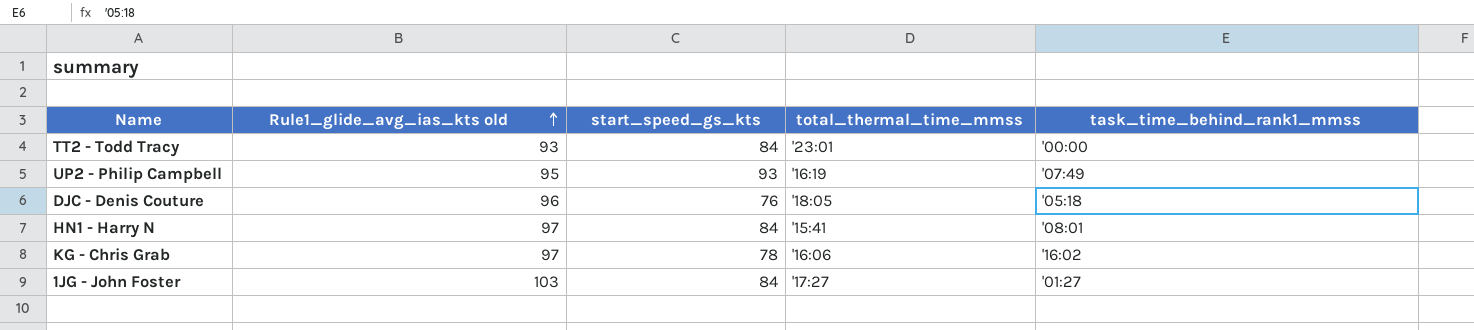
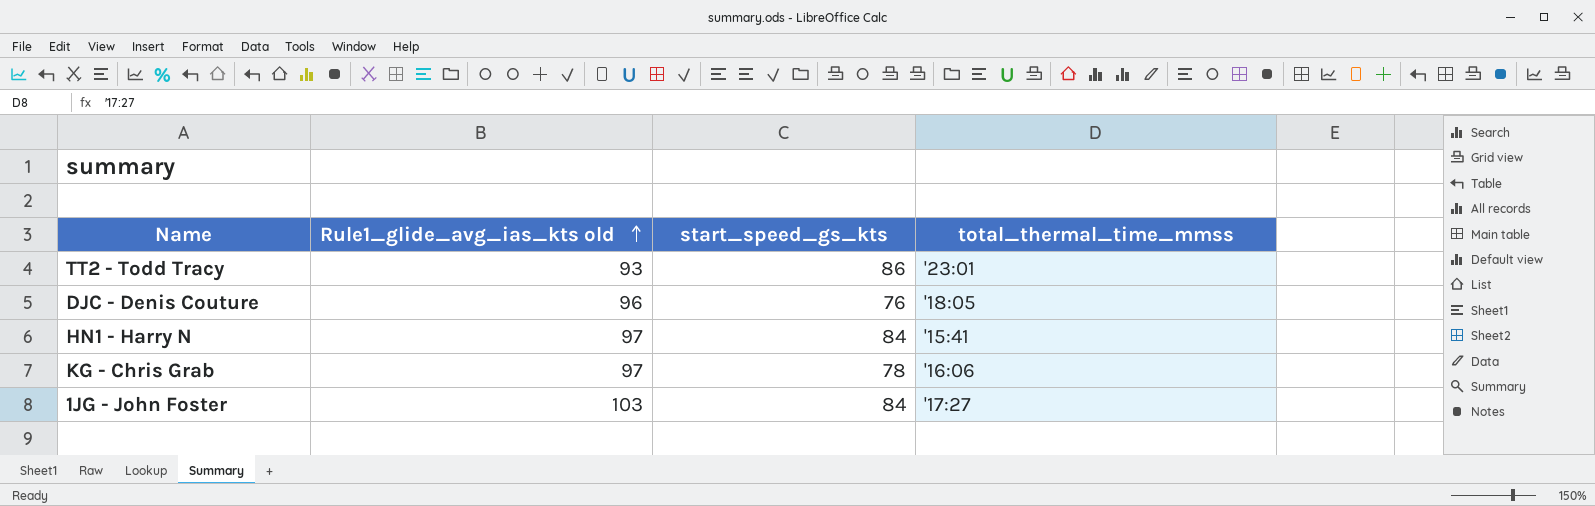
column task_time_behind_rank1_mmss | position: 5 -> none
row UP2 - Philip Campbell: 95 | 93 | '16:19 | '07:49 -> none
TT2 - Todd Tracy | start_speed_gs_kts: 84 -> 86

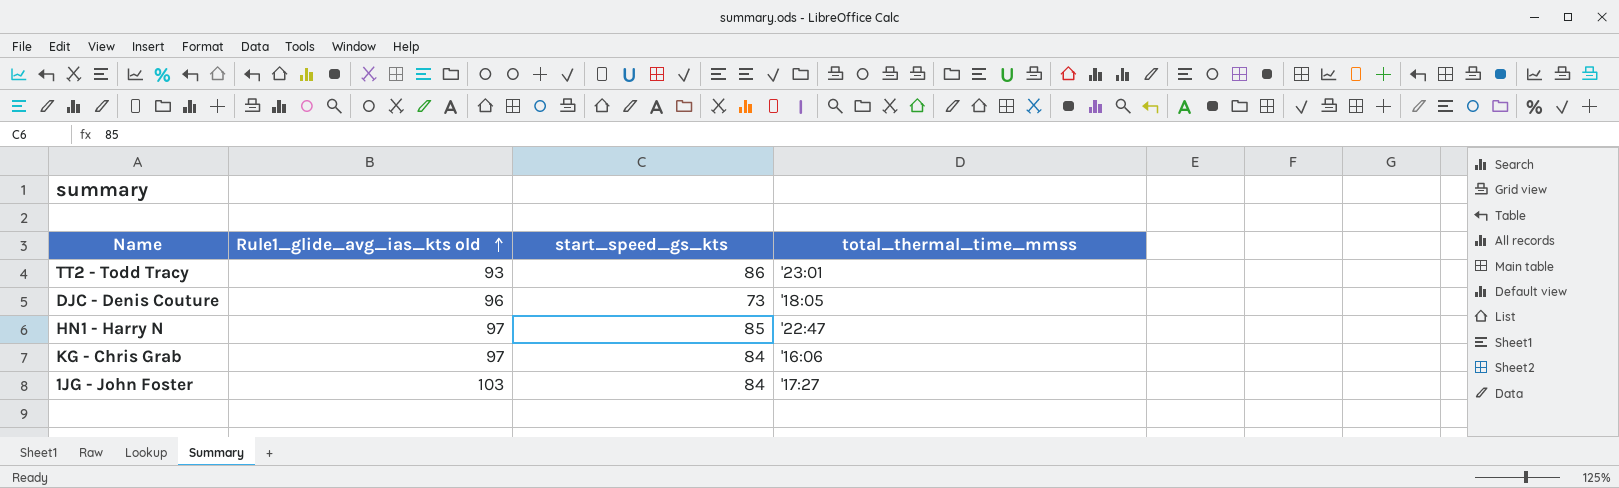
DJC - Denis Couture | start_speed_gs_kts: 76 -> 73
HN1 - Harry N | start_speed_gs_kts: 84 -> 85
HN1 - Harry N | total_thermal_time_mmss: '15:41 -> '22:47
KG - Chris Grab | start_speed_gs_kts: 78 -> 84

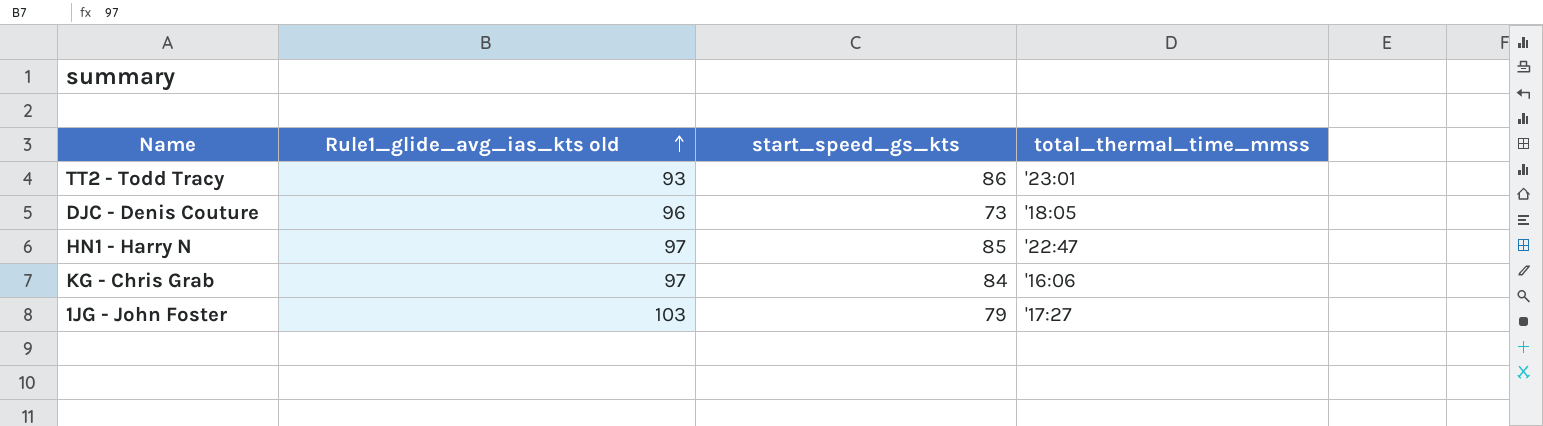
1JG - John Foster | start_speed_gs_kts: 84 -> 79

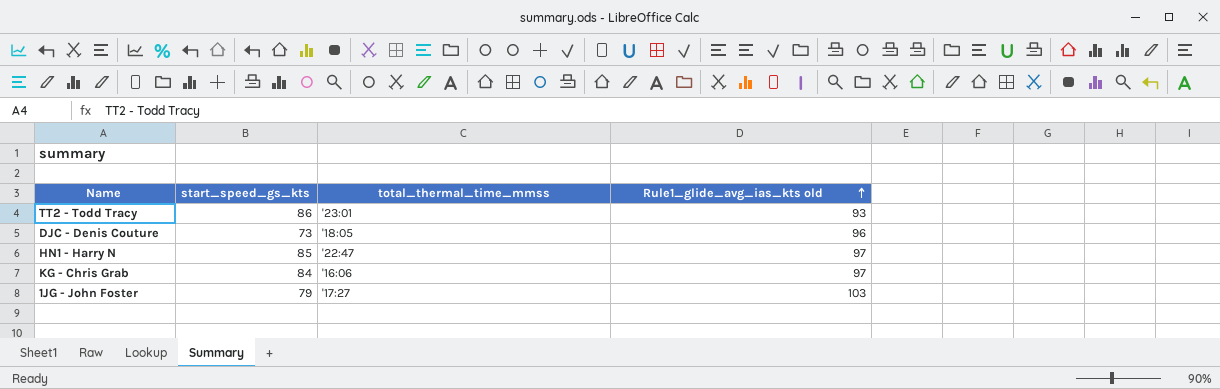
column Rule1_glide_avg_ias_kts old | position: 2 -> 4

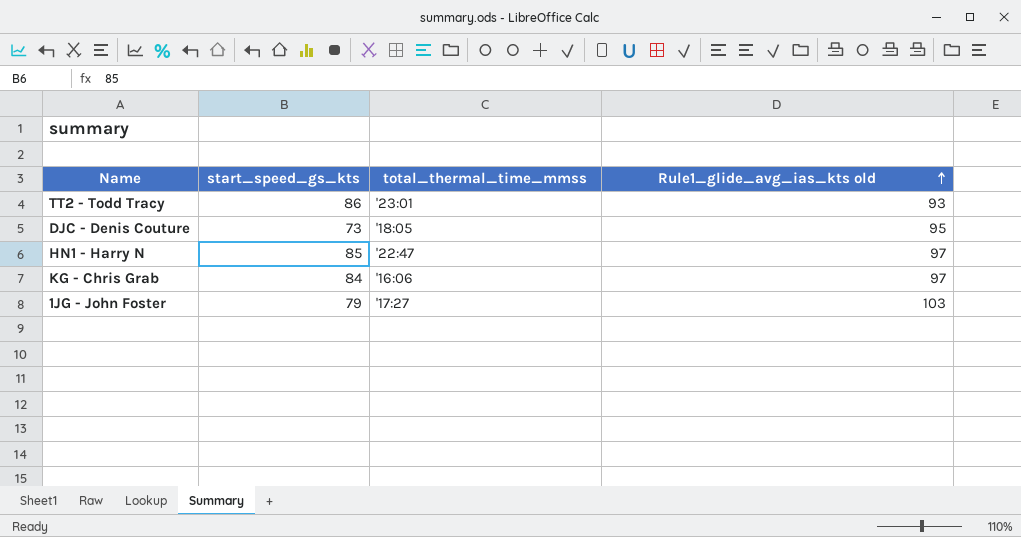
DJC - Denis Couture | Rule1_glide_avg_ias_kts old: 96 -> 95

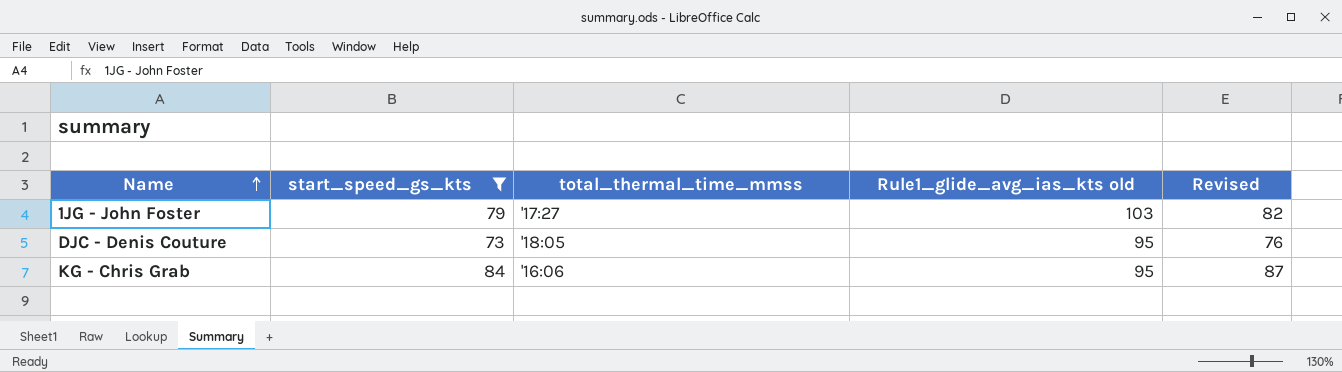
filter: none -> start_speed_gs_kts <= 84
row order: Rule1_glide_avg_ias_kts old ascending -> Name ascending
column Revised | formula: none -> [start_speed_gs_kts] + 3
KG - Chris Grab | Rule1_glide_avg_ias_kts old: 97 -> 95

